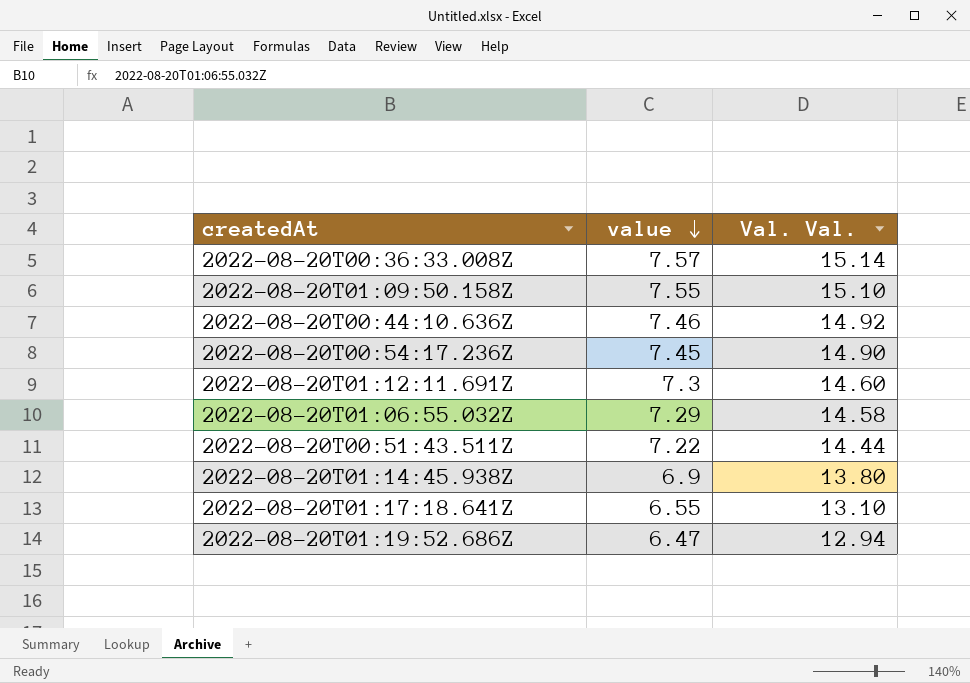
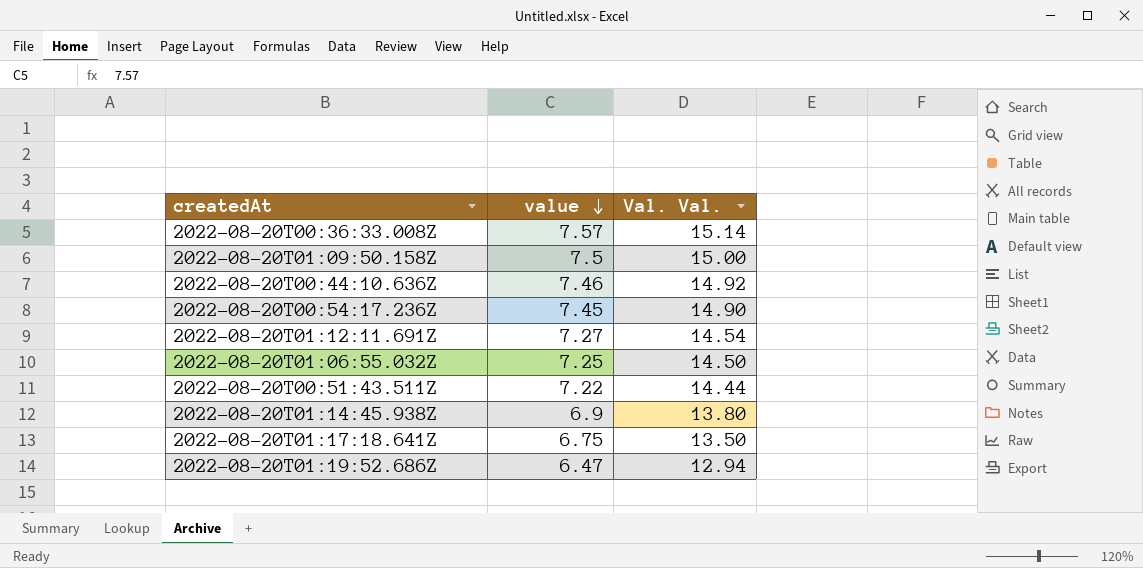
2022-08-20T01:09:50.158Z | value: 7.55 -> 7.5
2022-08-20T01:09:50.158Z | Val. Val.: 15.10 -> 15.00
2022-08-20T01:12:11.691Z | value: 7.3 -> 7.27
2022-08-20T01:12:11.691Z | Val. Val.: 14.60 -> 14.54
2022-08-20T01:06:55.032Z | value: 7.29 -> 7.25
2022-08-20T01:06:55.032Z | Val. Val.: 14.58 -> 14.50
2022-08-20T01:17:18.641Z | value: 6.55 -> 6.75
2022-08-20T01:17:18.641Z | Val. Val.: 13.10 -> 13.50

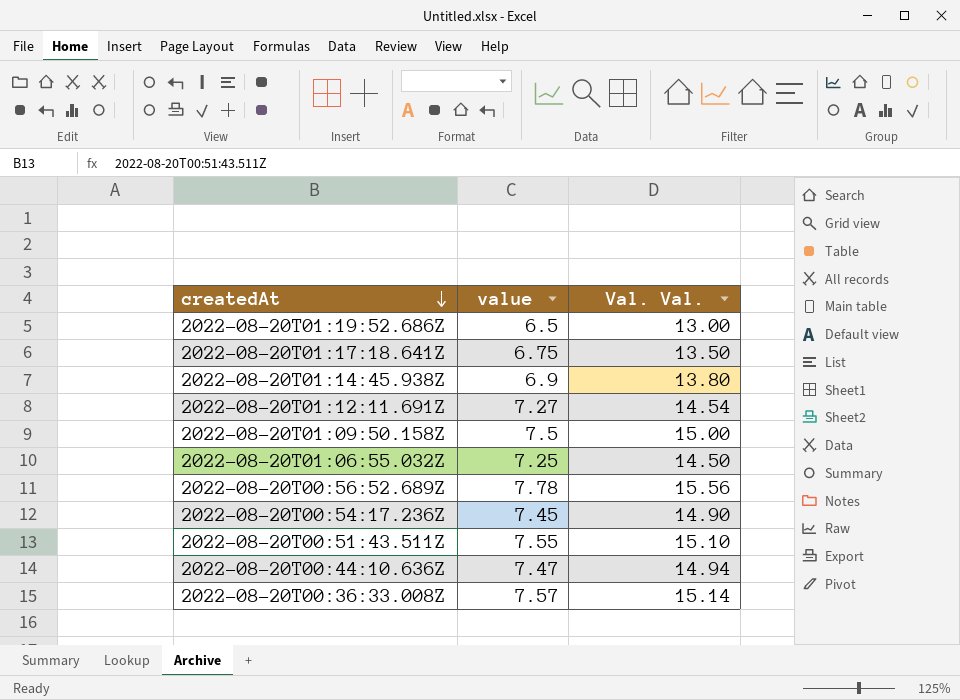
row order: value descending -> createdAt descending
2022-08-20T01:19:52.686Z | value: 6.47 -> 6.5
2022-08-20T01:19:52.686Z | Val. Val.: 12.94 -> 13.00
row 2022-08-20T00:56:52.689Z: none -> 7.78 | 15.56
2022-08-20T00:51:43.511Z | value: 7.22 -> 7.55
2022-08-20T00:51:43.511Z | Val. Val.: 14.44 -> 15.10
2022-08-20T00:44:10.636Z | value: 7.46 -> 7.47
2022-08-20T00:44:10.636Z | Val. Val.: 14.92 -> 14.94

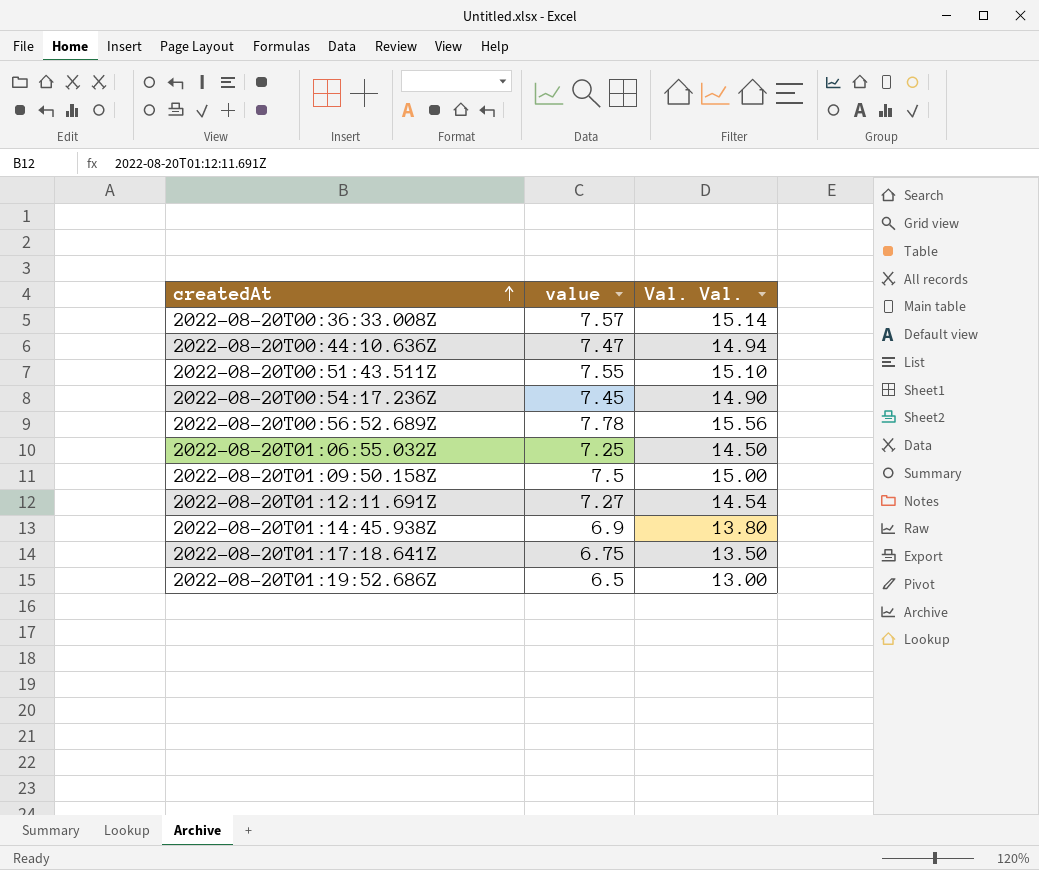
row order: createdAt descending -> createdAt ascending

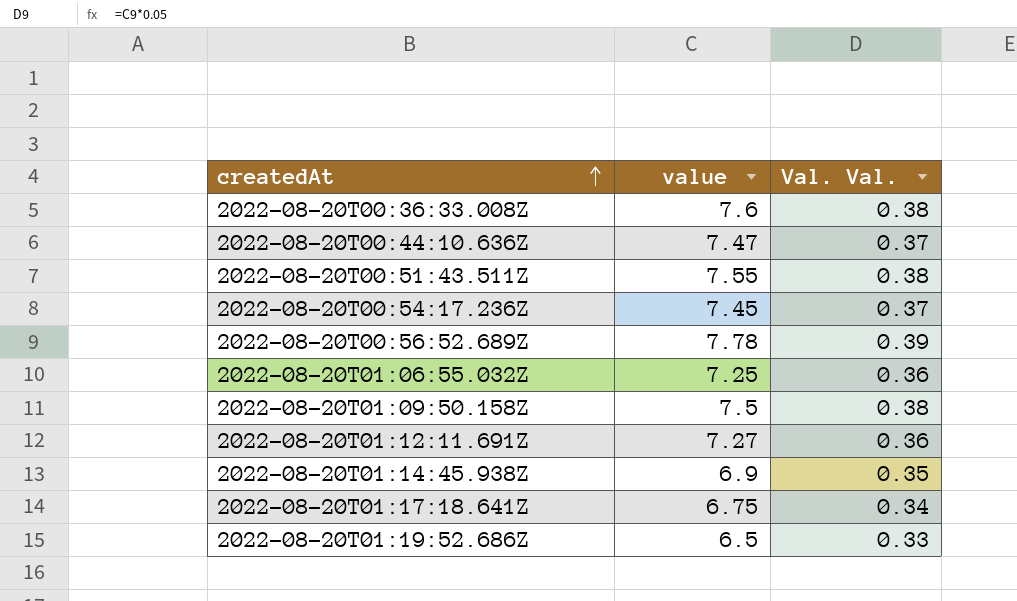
column Val. Val. | formula: [value] * 2 -> [value] * 0.05
2022-08-20T00:36:33.008Z | value: 7.57 -> 7.6

